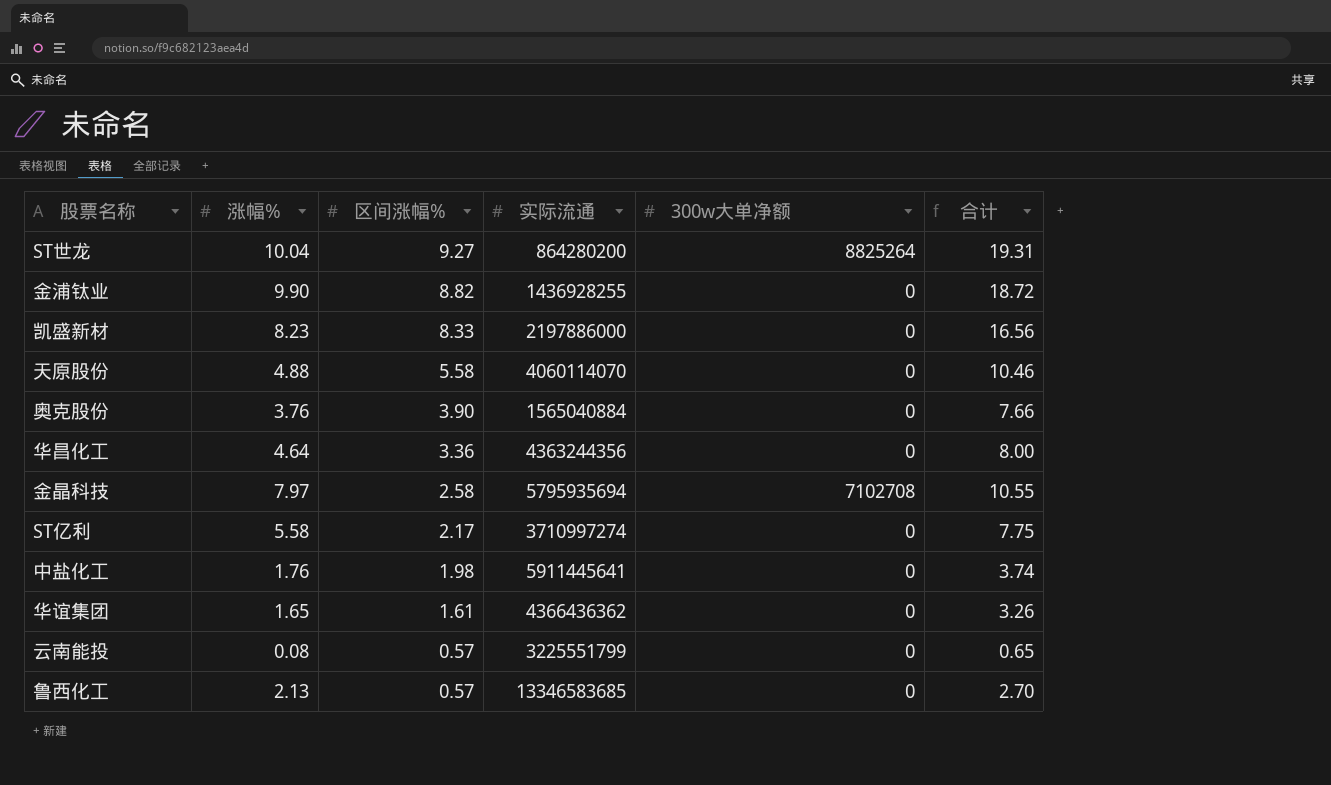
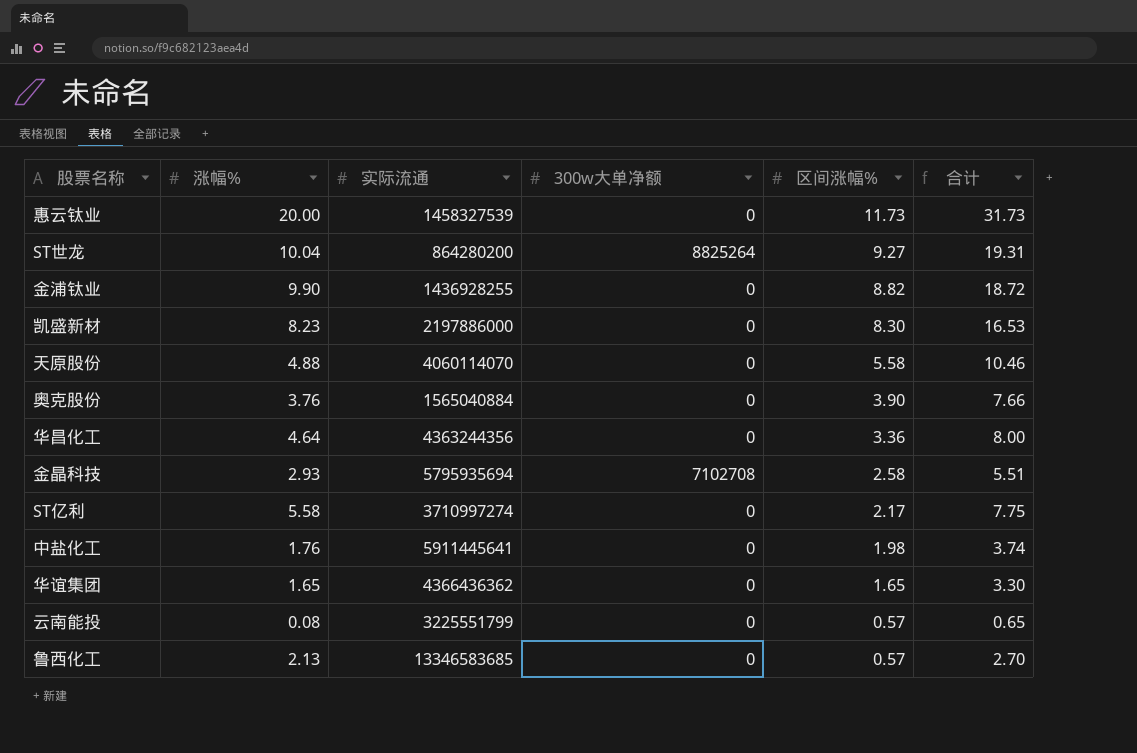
column 区间涨幅% | position: 3 -> 5
row 惠云钛业: none -> 20.00 | 1458327539 | 0 | 11.73 | 31.73
凯盛新材 | 区间涨幅%: 8.33 -> 8.30
凯盛新材 | 合计: 16.56 -> 16.53
金晶科技 | 涨幅%: 7.97 -> 2.93
金晶科技 | 合计: 10.55 -> 5.51
华谊集团 | 区间涨幅%: 1.61 -> 1.65
华谊集团 | 合计: 3.26 -> 3.30

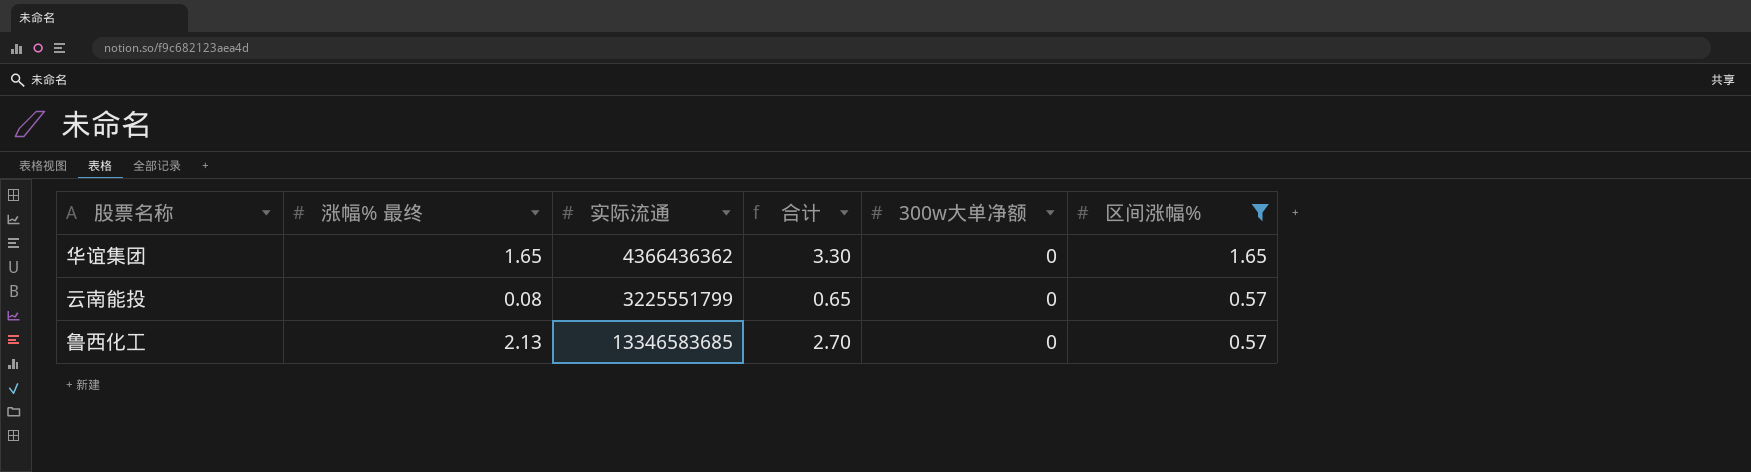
filter: none -> 区间涨幅% <= 1.65
column name: 涨幅% -> 涨幅% 最终
column 合计 | position: 6 -> 4

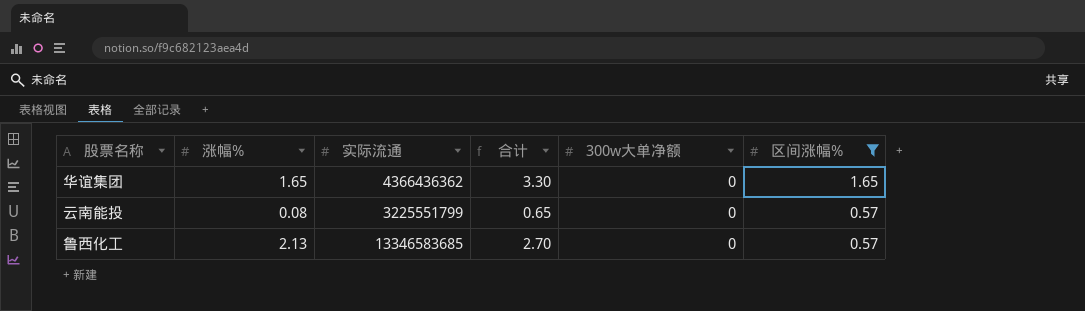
column name: 涨幅% 最终 -> 涨幅%

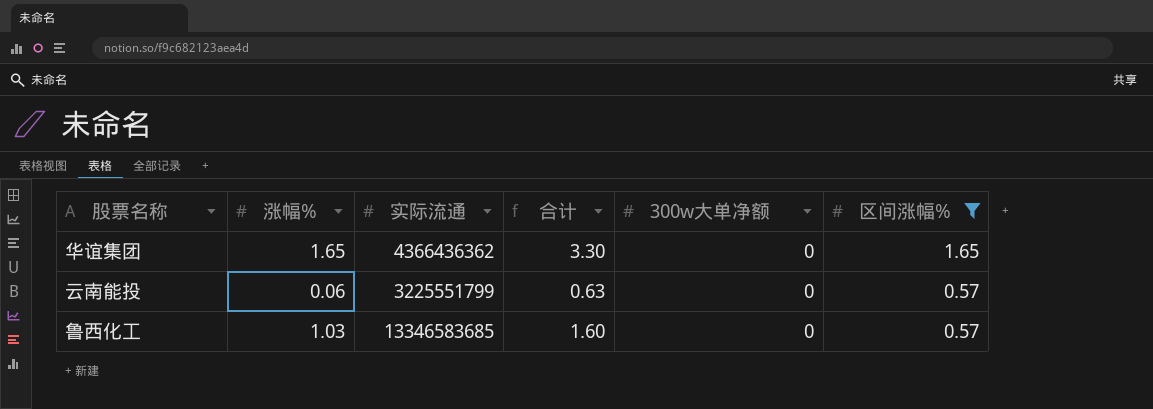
云南能投 | 涨幅%: 0.08 -> 0.06
云南能投 | 合计: 0.65 -> 0.63
鲁西化工 | 涨幅%: 2.13 -> 1.03
鲁西化工 | 合计: 2.70 -> 1.60

